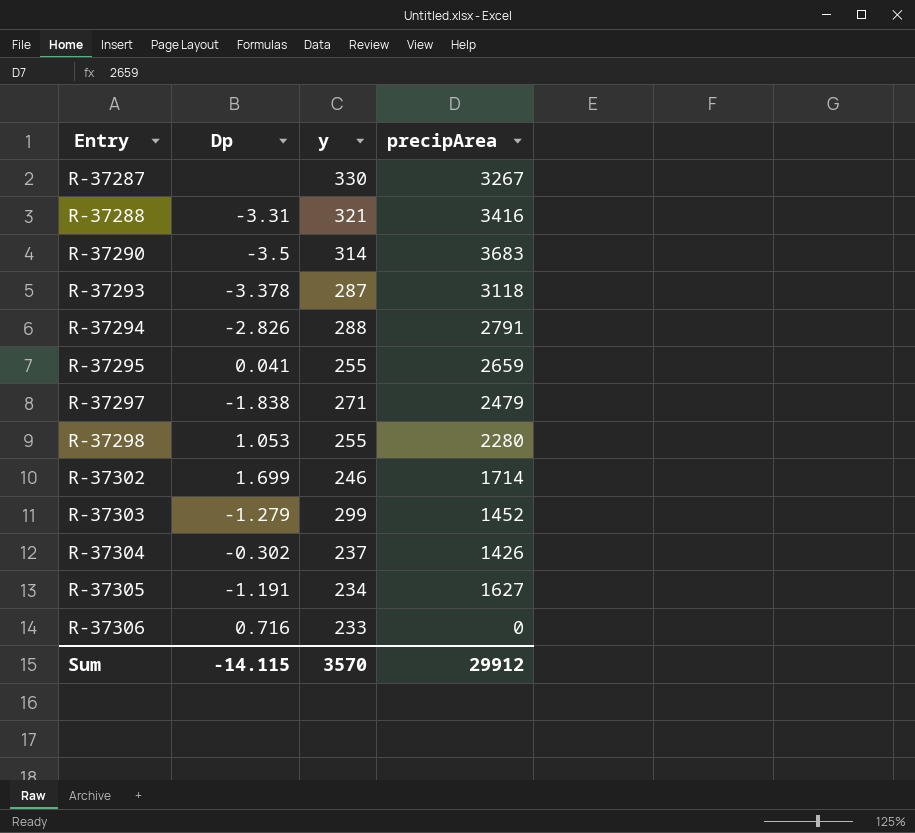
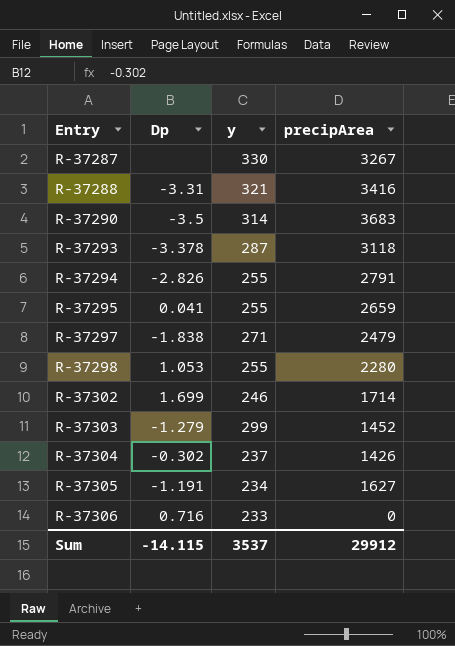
R-37294 | y: 288 -> 255
Sum | y: 3570 -> 3537

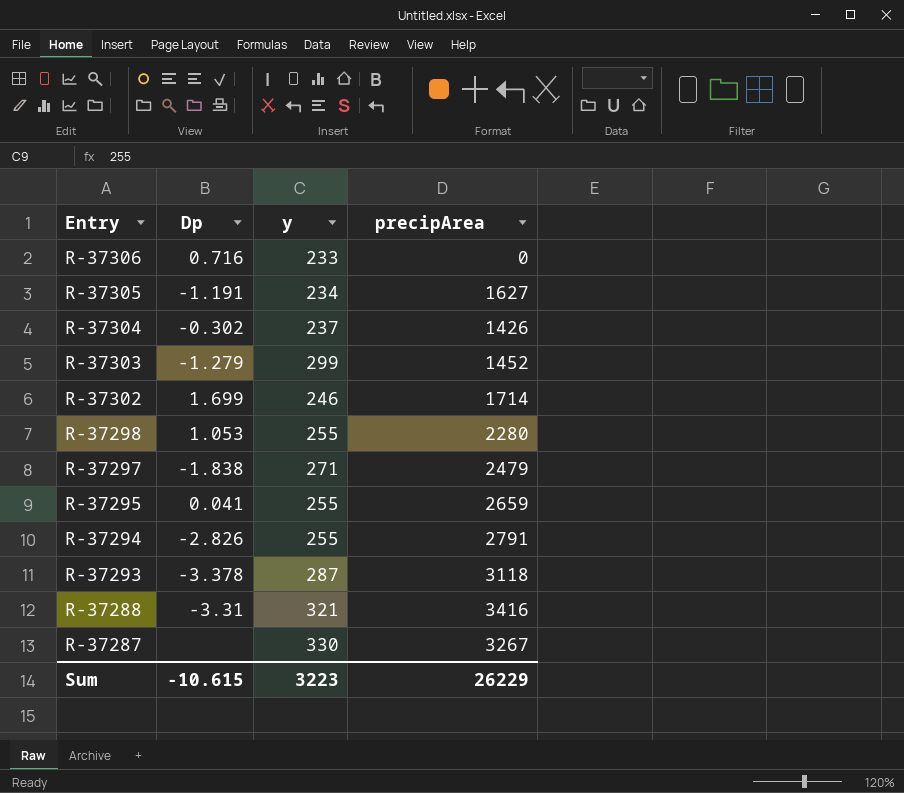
row order: Entry ascending -> Entry descending
row R-37290: -3.5 | 314 | 3683 -> none
Sum | Dp: -14.115 -> -10.615
Sum | y: 3537 -> 3223
Sum | precipArea: 29912 -> 26229

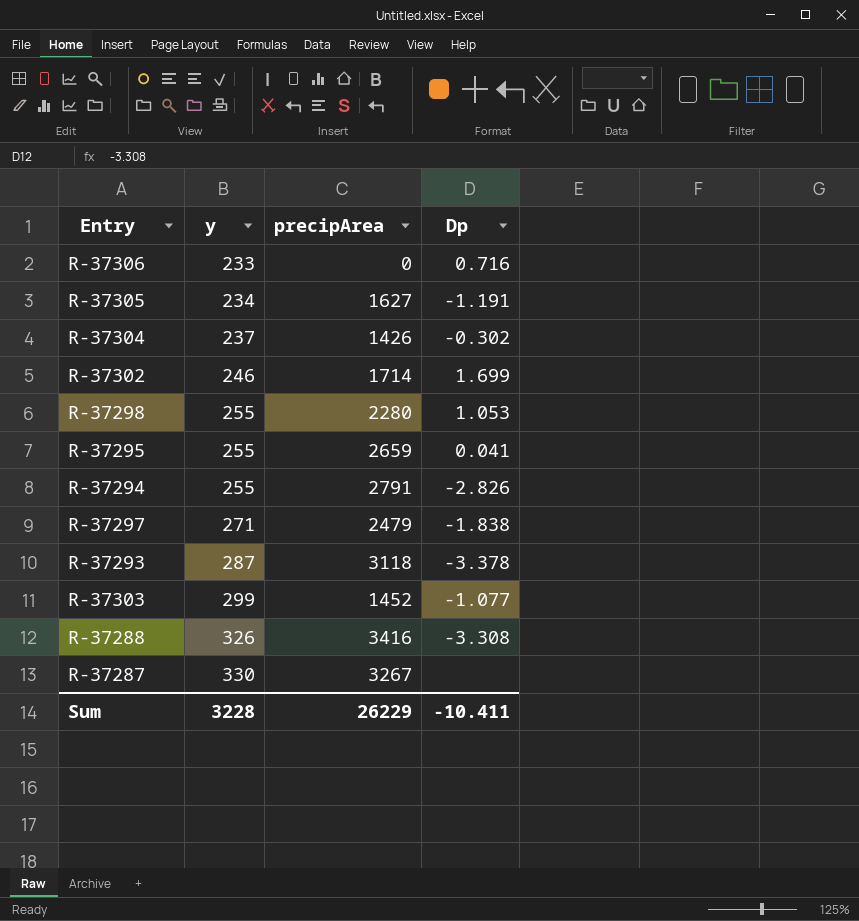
row order: Entry descending -> y ascending
column Dp | position: 2 -> 4
R-37303 | Dp: -1.279 -> -1.077
R-37288 | y: 321 -> 326
R-37288 | Dp: -3.31 -> -3.308
Sum | y: 3223 -> 3228
Sum | Dp: -10.615 -> -10.411

